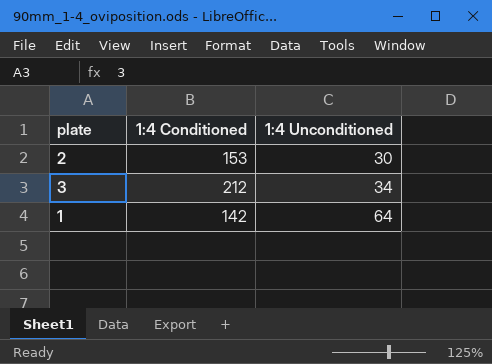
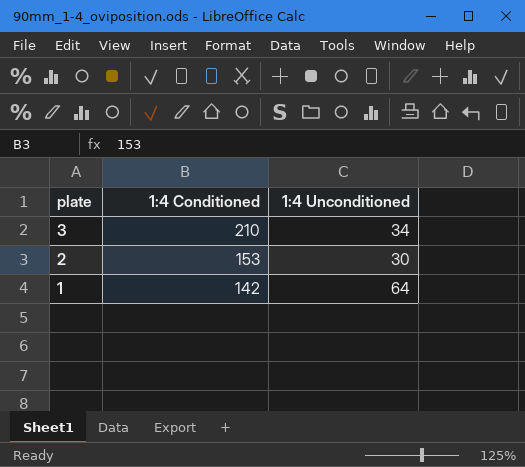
row order: 1:4 Unconditioned ascending -> plate descending
3 | 1:4 Conditioned: 212 -> 210

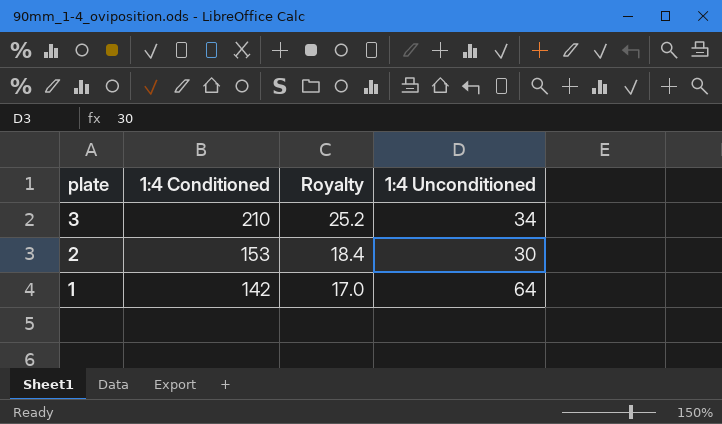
column Royalty | formula: none -> [1:4 Conditioned] * 0.12

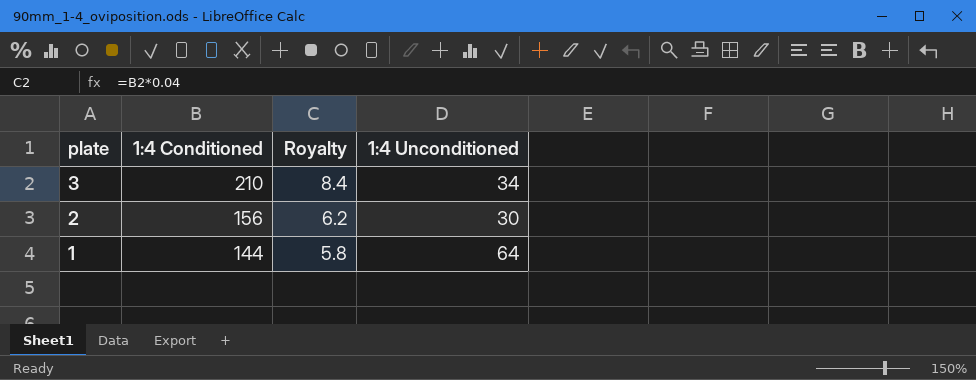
column Royalty | formula: [1:4 Conditioned] * 0.12 -> [1:4 Conditioned] * 0.04
2 | 1:4 Conditioned: 153 -> 156
1 | 1:4 Conditioned: 142 -> 144

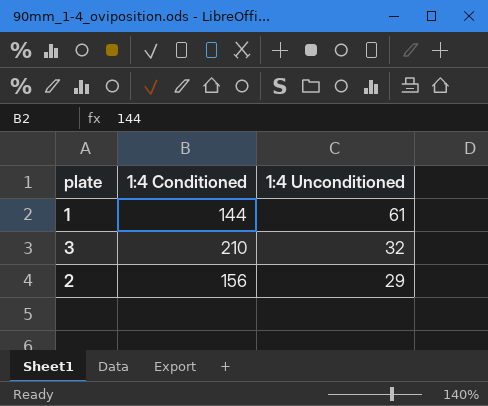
row order: plate descending -> 1:4 Unconditioned descending
column Royalty | formula: [1:4 Conditioned] * 0.04 -> none
1 | 1:4 Unconditioned: 64 -> 61
3 | 1:4 Unconditioned: 34 -> 32
2 | 1:4 Unconditioned: 30 -> 29

